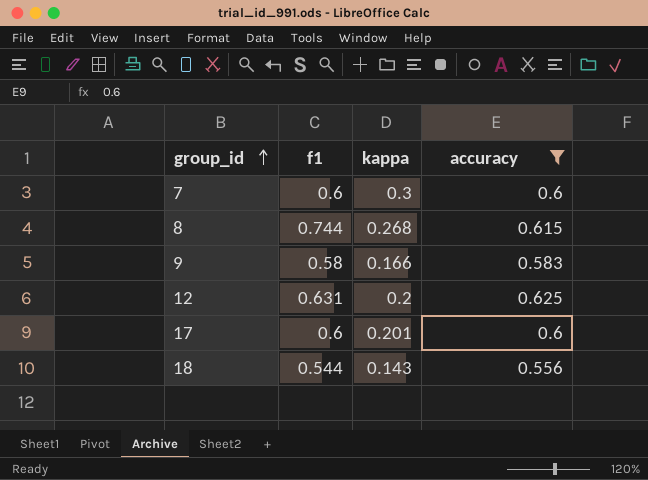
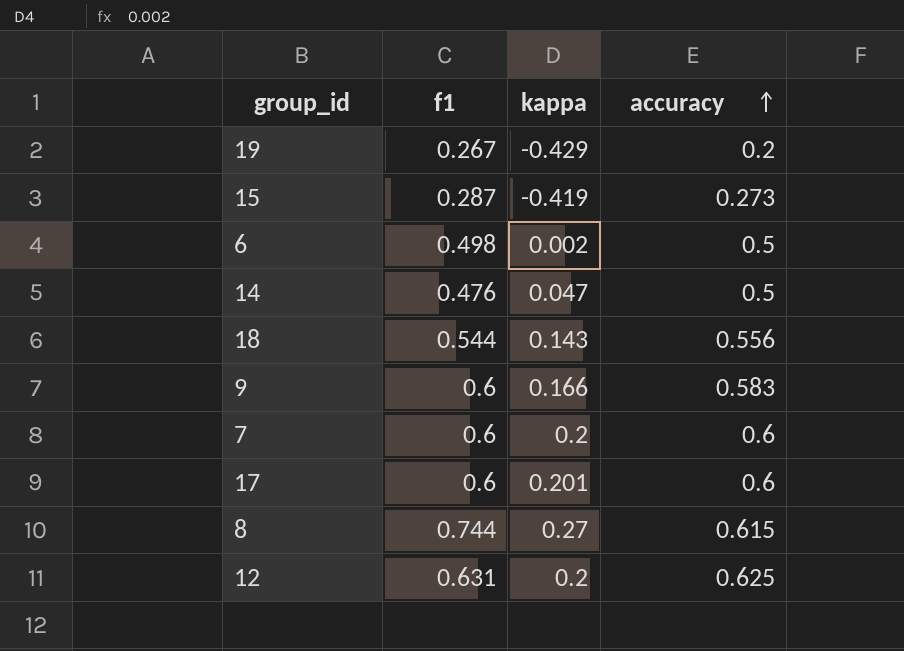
filter: accuracy >= 0.556 -> none
row order: group_id ascending -> accuracy ascending
9 | f1: 0.58 -> 0.6
7 | kappa: 0.3 -> 0.2
8 | kappa: 0.268 -> 0.27

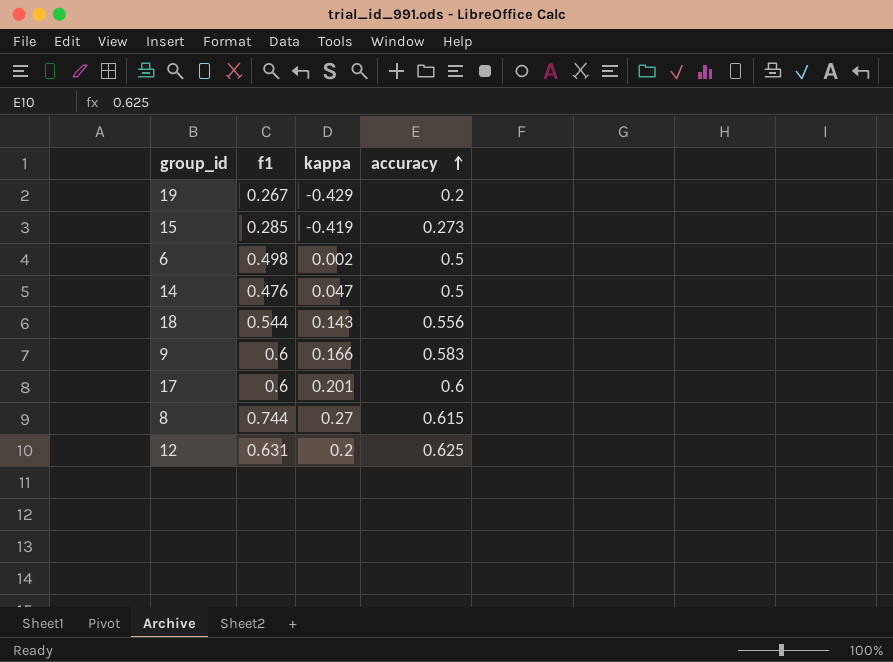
row 7: 0.6 | 0.2 | 0.6 -> none
15 | f1: 0.287 -> 0.285

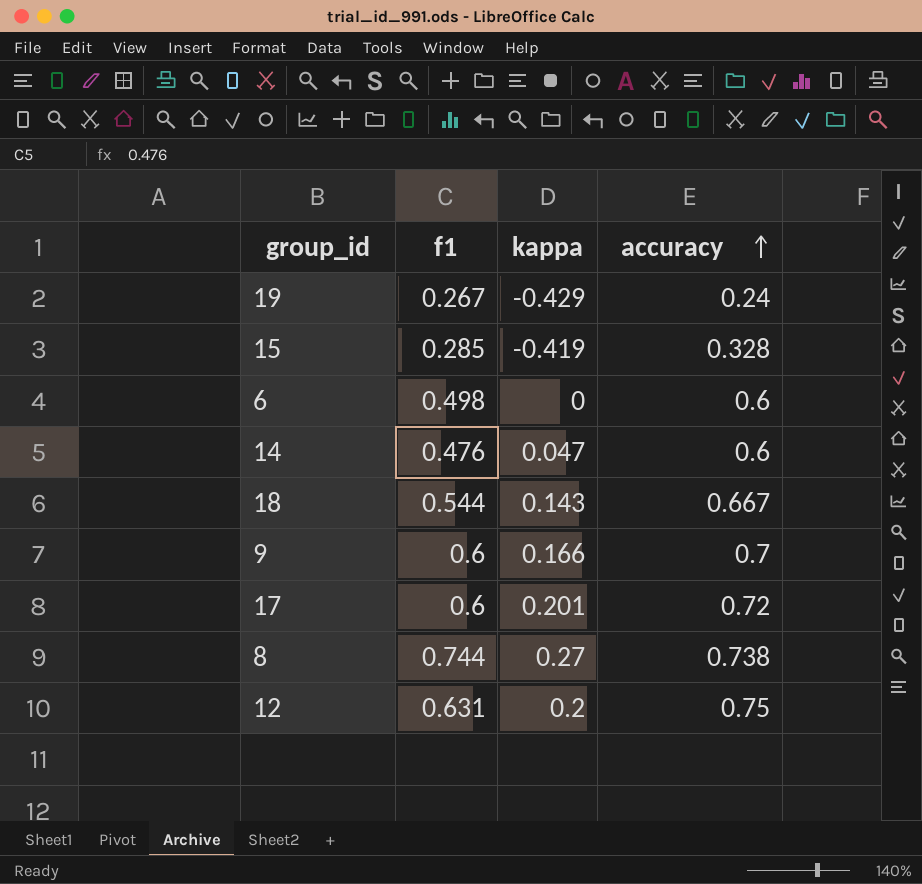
19 | accuracy: 0.2 -> 0.24
15 | accuracy: 0.273 -> 0.328
6 | kappa: 0.002 -> 0
6 | accuracy: 0.5 -> 0.6
14 | accuracy: 0.5 -> 0.6
18 | accuracy: 0.556 -> 0.667
9 | accuracy: 0.583 -> 0.7
17 | accuracy: 0.6 -> 0.72
8 | accuracy: 0.615 -> 0.738
12 | accuracy: 0.625 -> 0.75

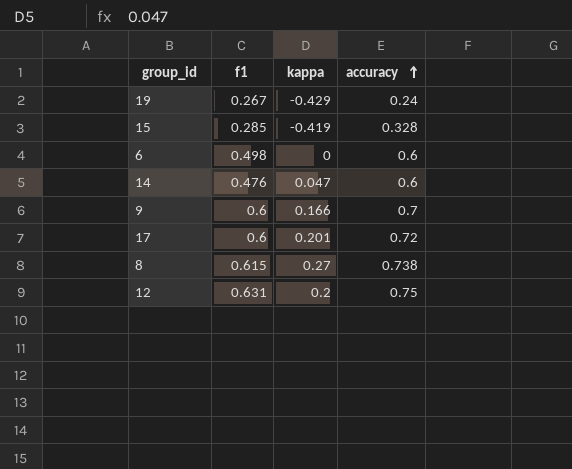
row 18: 0.544 | 0.143 | 0.667 -> none
8 | f1: 0.744 -> 0.615

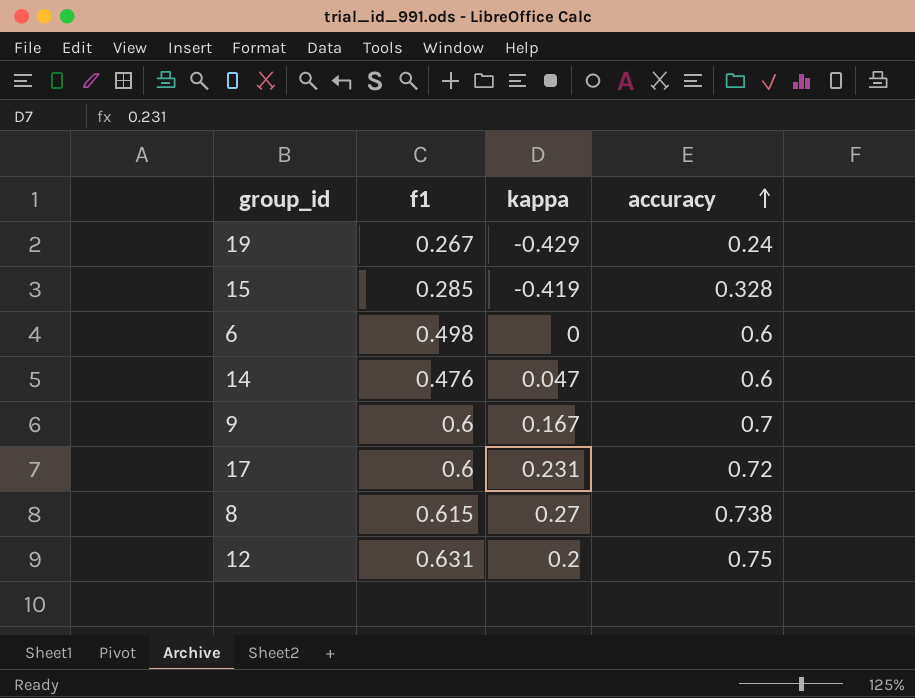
9 | kappa: 0.166 -> 0.167
17 | kappa: 0.201 -> 0.231

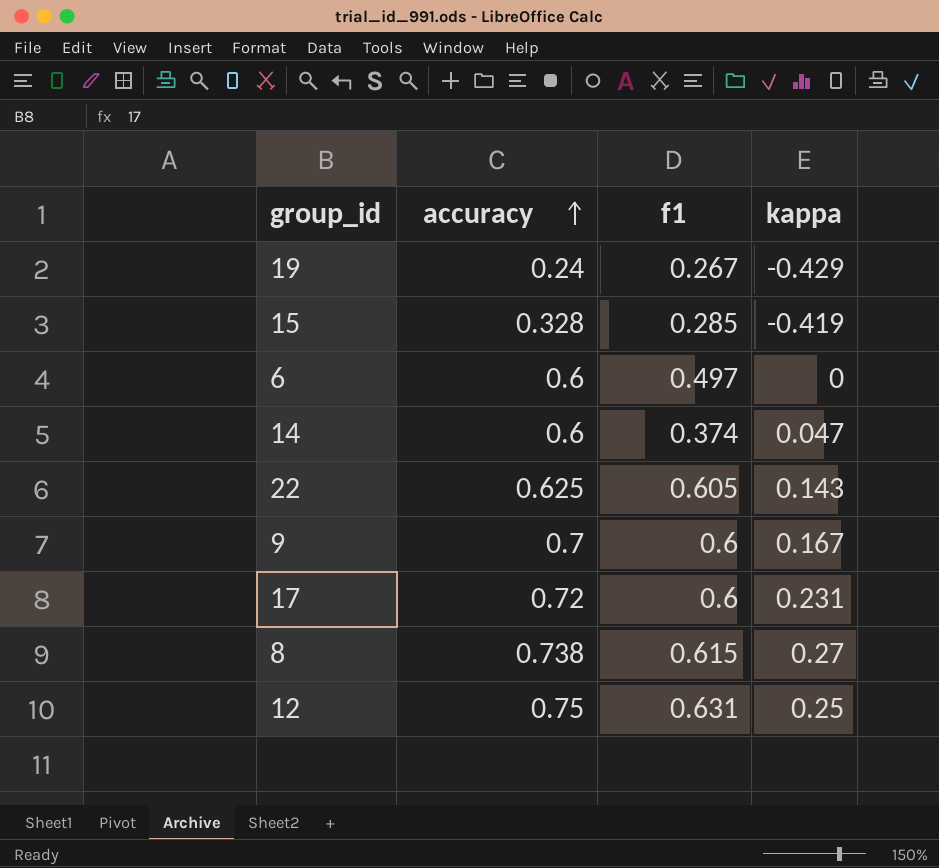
column accuracy | position: 4 -> 2
6 | f1: 0.498 -> 0.497
14 | f1: 0.476 -> 0.374
row 22: none -> 0.625 | 0.605 | 0.143
12 | kappa: 0.2 -> 0.25

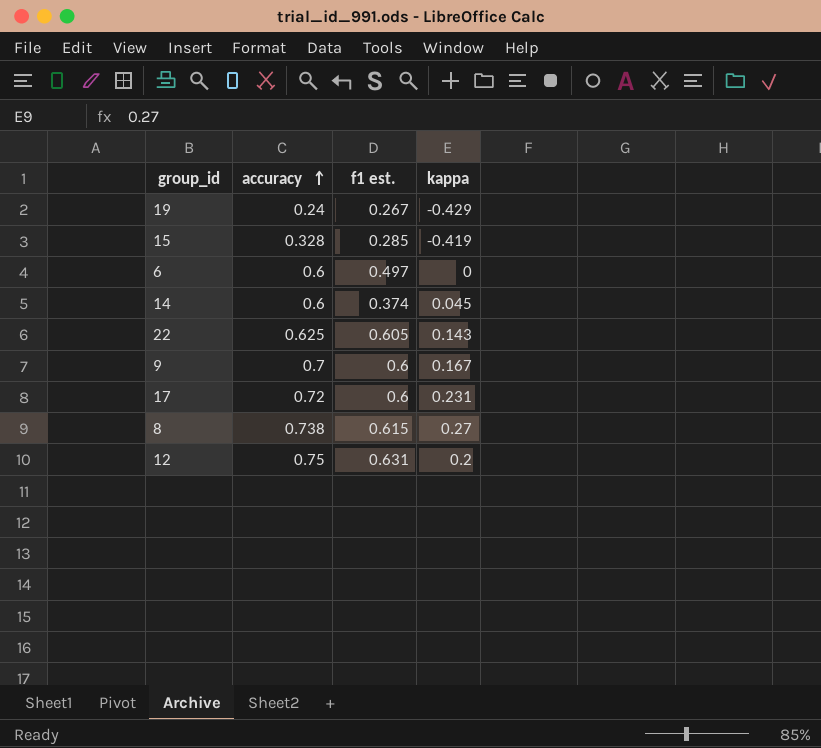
column name: f1 -> f1 est.
14 | kappa: 0.047 -> 0.045
12 | kappa: 0.25 -> 0.2

